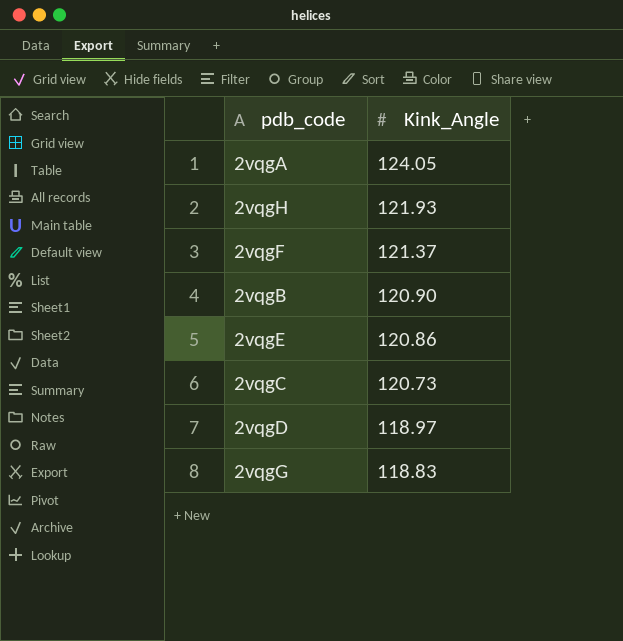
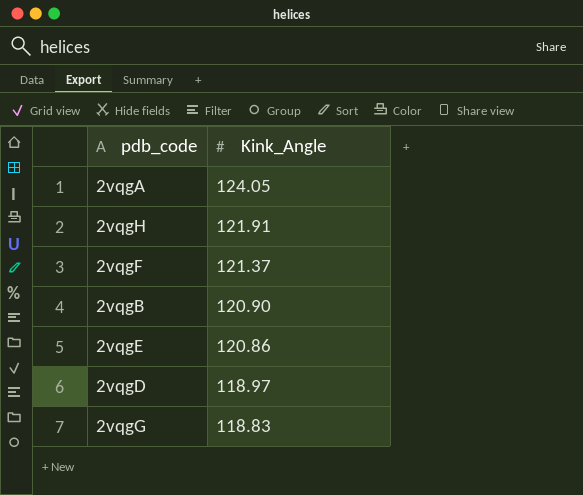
row 2vqgC: 120.73 -> none
2vqgH | Kink_Angle: 121.93 -> 121.91

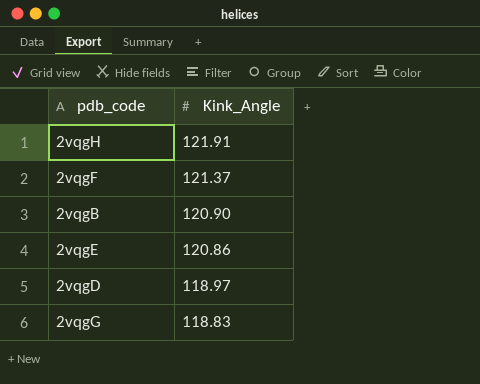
row 2vqgA: 124.05 -> none

